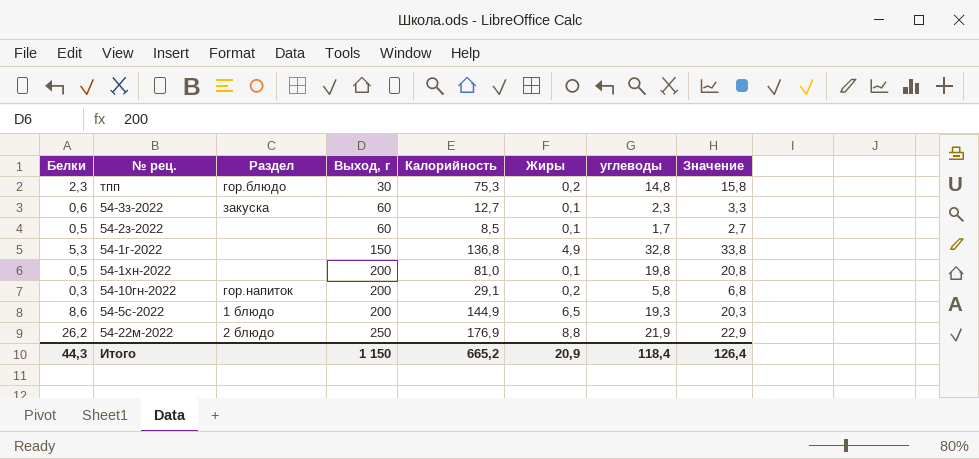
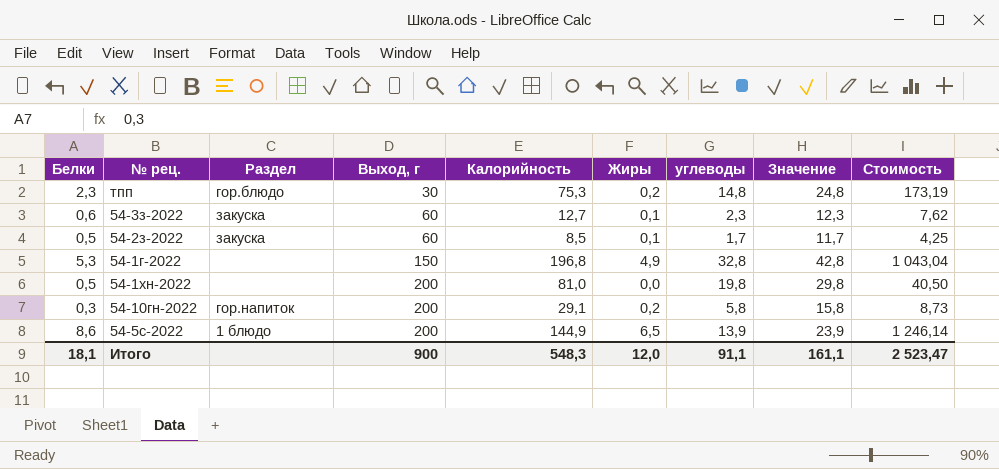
column Значение | formula: [углеводы] + 1 -> [углеводы] + 10
column Стоимость | formula: none -> [Белки] * [Калорийность]
row 54-22м-2022: 26,2 | 2 блюдо | 250 | 176,9 | 8,8 | 21,9 | 22,9 -> none
54-2з-2022 | Раздел: none -> закуска
54-1г-2022 | Калорийность: 136,8 -> 196,8
54-1хн-2022 | Жиры: 0,1 -> 0,0
54-5с-2022 | углеводы: 19,3 -> 13,9
Итого | Белки: 44,3 -> 18,1
Итого | Выход, г: 1 150 -> 900
Итого | Калорийность: 665,2 -> 548,3
Итого | Жиры: 20,9 -> 12,0
Итого | углеводы: 118,4 -> 91,1
Итого | Значение: 126,4 -> 161,1

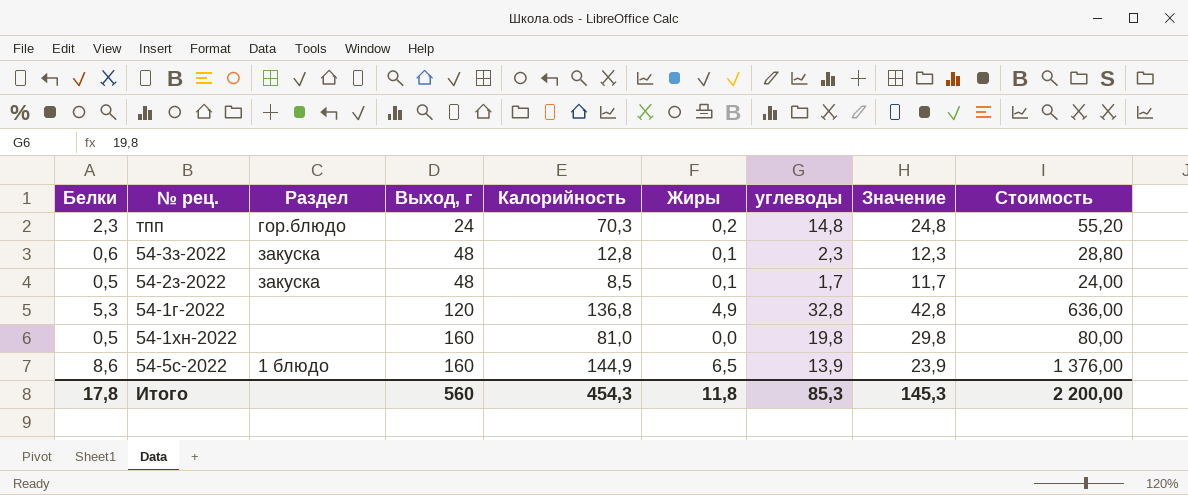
column Стоимость | formula: [Белки] * [Калорийность] -> [Белки] * [Выход, г]
row 54-10гн-2022: 0,3 | гор.напиток | 200 | 29,1 | 0,2 | 5,8 | 15,8 | 8,73 -> none
тпп | Выход, г: 30 -> 24
тпп | Калорийность: 75,3 -> 70,3
54-3з-2022 | Выход, г: 60 -> 48
54-3з-2022 | Калорийность: 12,7 -> 12,8
54-2з-2022 | Выход, г: 60 -> 48
54-1г-2022 | Выход, г: 150 -> 120
54-1г-2022 | Калорийность: 196,8 -> 136,8
54-1хн-2022 | Выход, г: 200 -> 160
54-5с-2022 | Выход, г: 200 -> 160
Итого | Белки: 18,1 -> 17,8
Итого | Выход, г: 900 -> 560
Итого | Калорийность: 548,3 -> 454,3
Итого | Жиры: 12,0 -> 11,8
Итого | углеводы: 91,1 -> 85,3
Итого | Значение: 161,1 -> 145,3
Итого | Стоимость: 2 523,47 -> 2 200,00

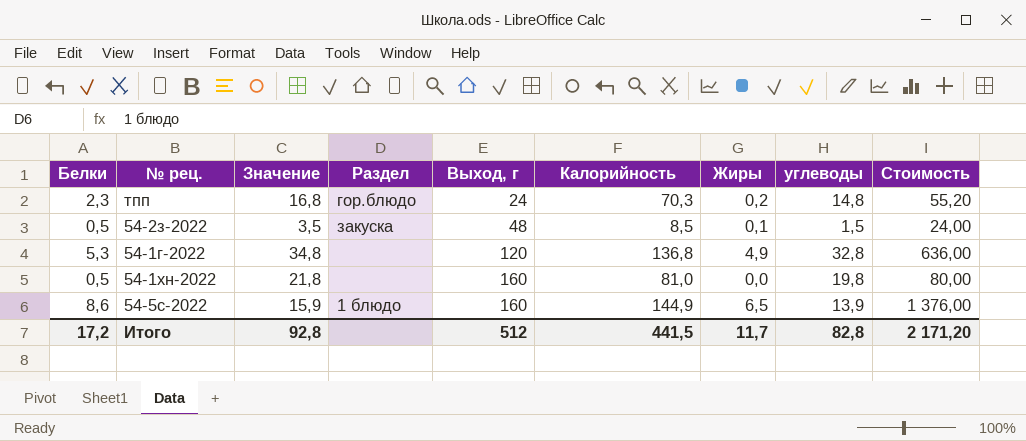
column Значение | formula: [углеводы] + 10 -> [углеводы] + 2
column Значение | position: 8 -> 3
row 54-3з-2022: 0,6 | закуска | 48 | 12,8 | 0,1 | 2,3 | 12,3 | 28,80 -> none
54-2з-2022 | углеводы: 1,7 -> 1,5
Итого | Белки: 17,8 -> 17,2
Итого | Значение: 145,3 -> 92,8
Итого | Выход, г: 560 -> 512
Итого | Калорийность: 454,3 -> 441,5
Итого | Жиры: 11,8 -> 11,7
Итого | углеводы: 85,3 -> 82,8
Итого | Стоимость: 2 200,00 -> 2 171,20

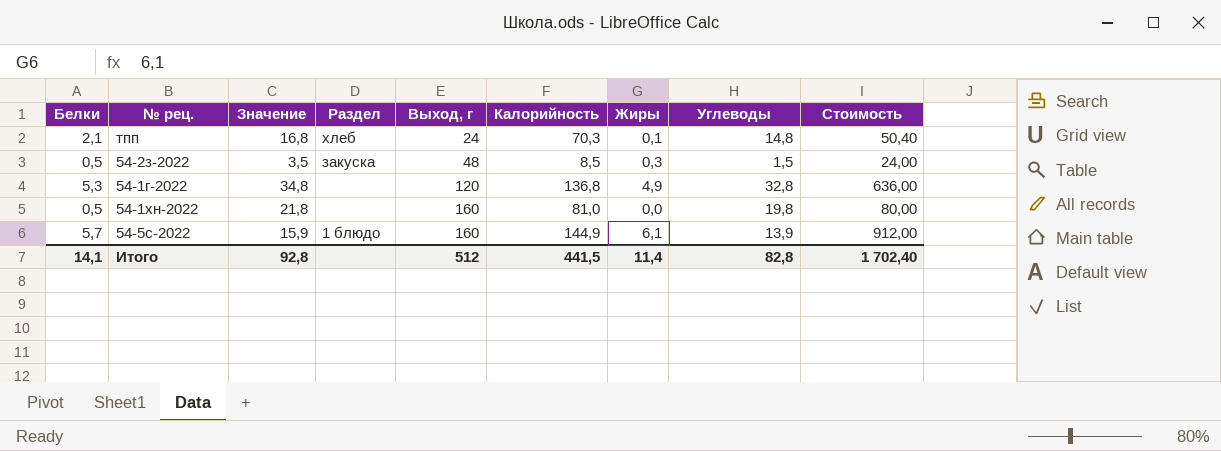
column name: углеводы -> Углеводы
тпп | Белки: 2,3 -> 2,1
тпп | Раздел: гор.блюдо -> хлеб
тпп | Жиры: 0,2 -> 0,1
тпп | Стоимость: 55,20 -> 50,40
54-2з-2022 | Жиры: 0,1 -> 0,3
54-5с-2022 | Белки: 8,6 -> 5,7
54-5с-2022 | Жиры: 6,5 -> 6,1
54-5с-2022 | Стоимость: 1 376,00 -> 912,00
Итого | Белки: 17,2 -> 14,1
Итого | Жиры: 11,7 -> 11,4
Итого | Стоимость: 2 171,20 -> 1 702,40

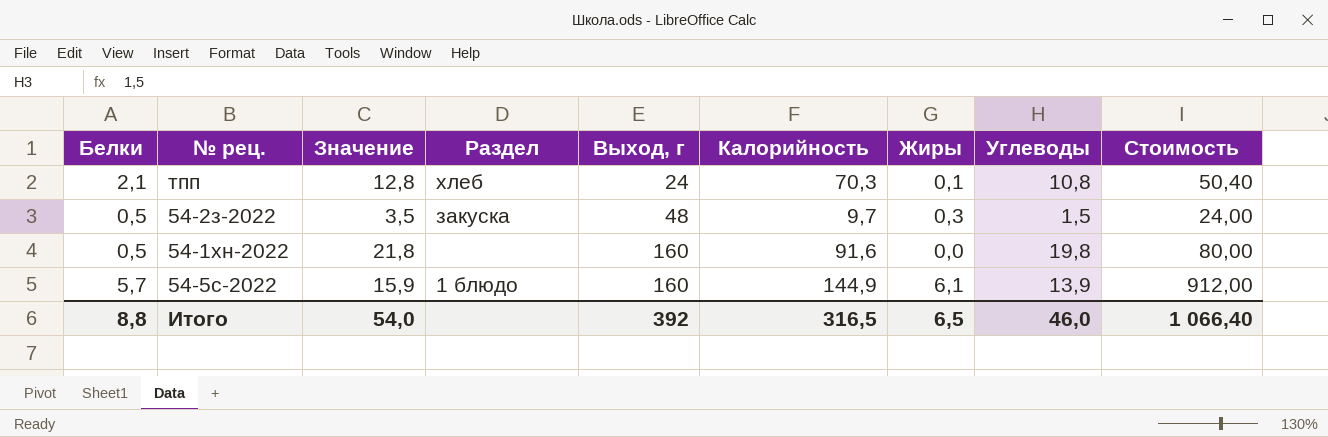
row 54-1г-2022: 5,3 | 34,8 | none | 120 | 136,8 | 4,9 | 32,8 | 636,00 -> none
тпп | Значение: 16,8 -> 12,8
тпп | Углеводы: 14,8 -> 10,8
54-2з-2022 | Калорийность: 8,5 -> 9,7
54-1хн-2022 | Калорийность: 81,0 -> 91,6
Итого | Белки: 14,1 -> 8,8
Итого | Значение: 92,8 -> 54,0
Итого | Выход, г: 512 -> 392
Итого | Калорийность: 441,5 -> 316,5
Итого | Жиры: 11,4 -> 6,5
Итого | Углеводы: 82,8 -> 46,0
Итого | Стоимость: 1 702,40 -> 1 066,40

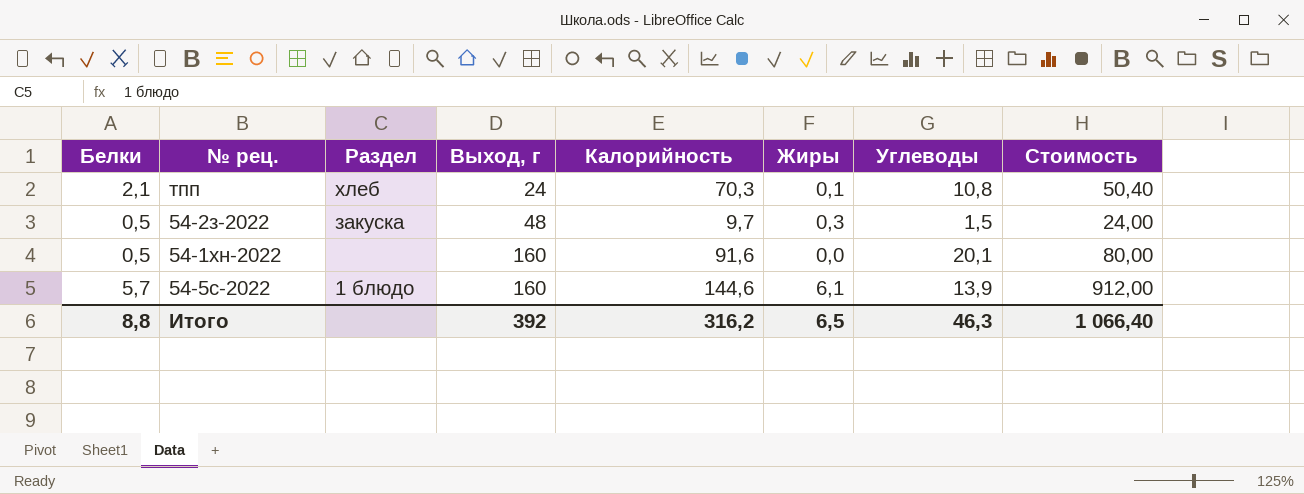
column Значение | formula: [Углеводы] + 2 -> none
54-1хн-2022 | Углеводы: 19,8 -> 20,1
54-5с-2022 | Калорийность: 144,9 -> 144,6
Итого | Калорийность: 316,5 -> 316,2
Итого | Углеводы: 46,0 -> 46,3

